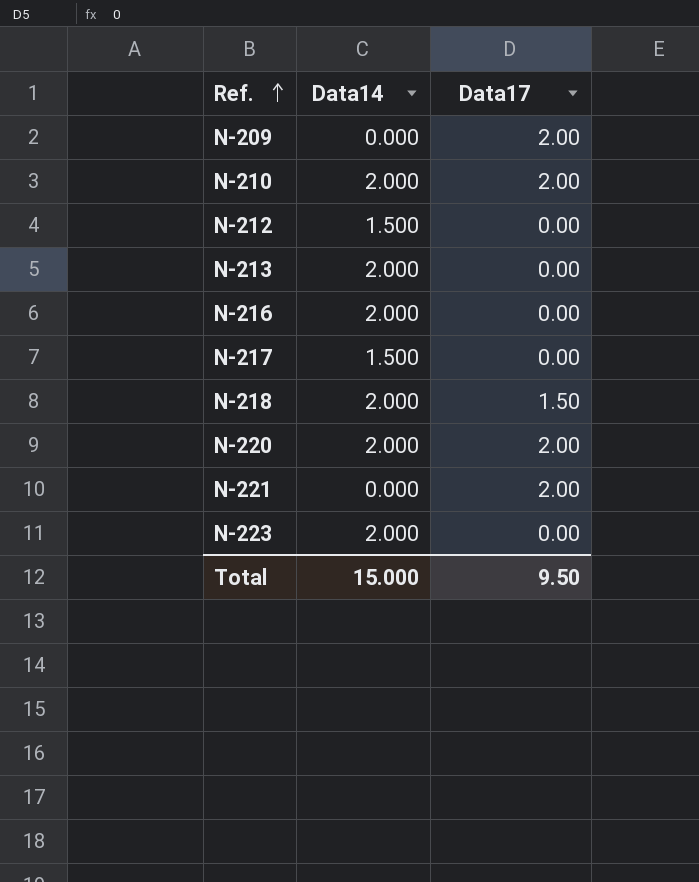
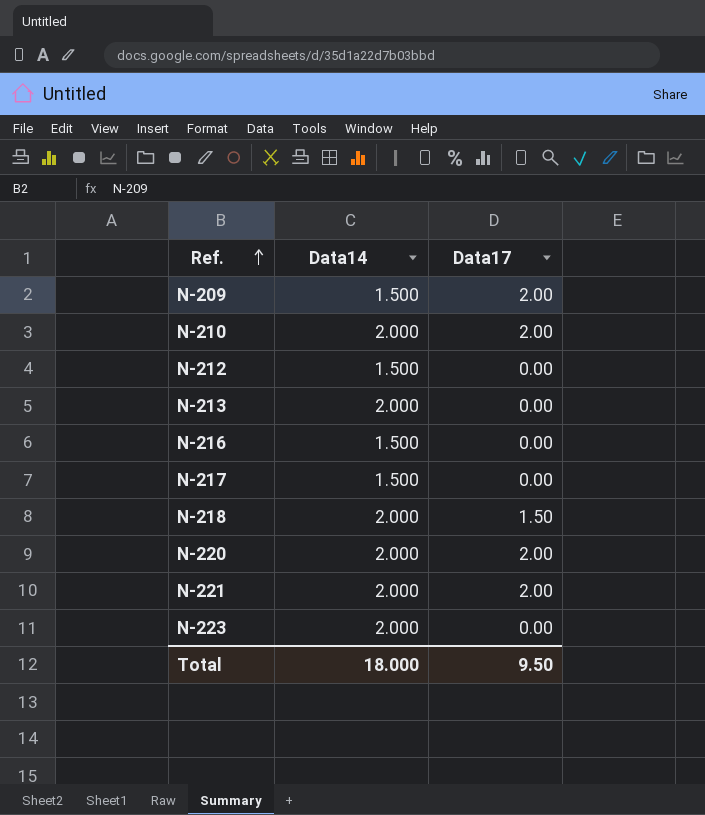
N-209 | Data14: 0.000 -> 1.500
N-216 | Data14: 2.000 -> 1.500
N-221 | Data14: 0.000 -> 2.000
Total | Data14: 15.000 -> 18.000

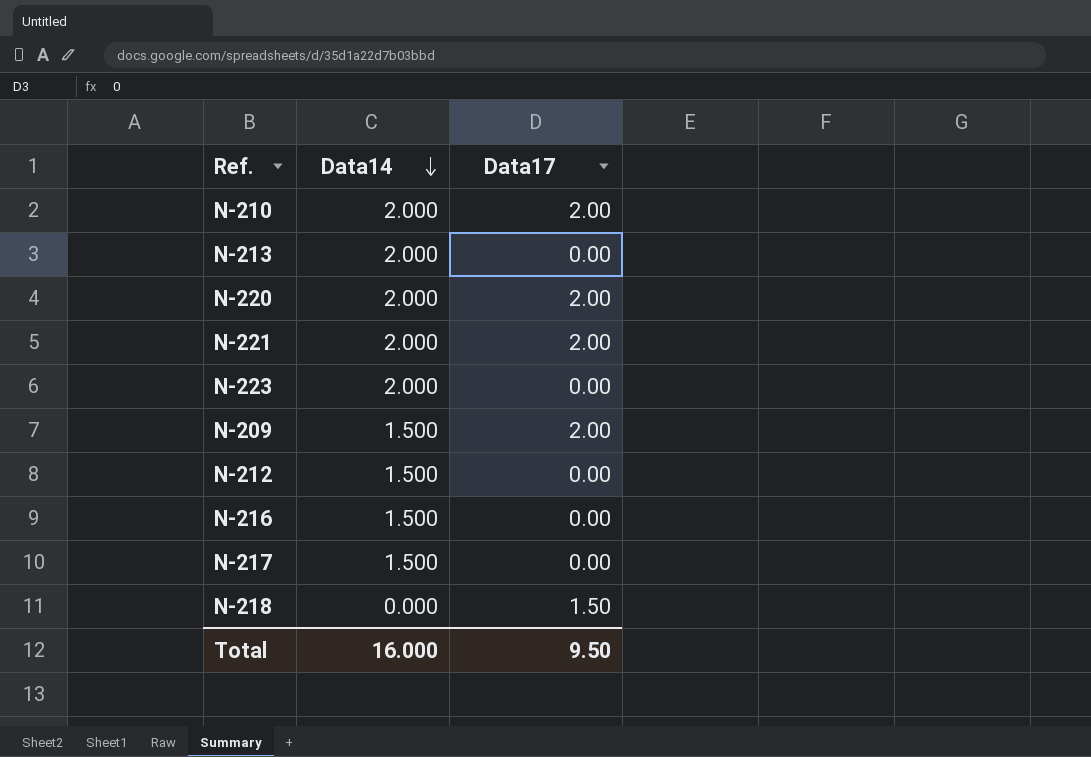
row order: Ref. ascending -> Data14 descending
N-218 | Data14: 2.000 -> 0.000
Total | Data14: 18.000 -> 16.000

